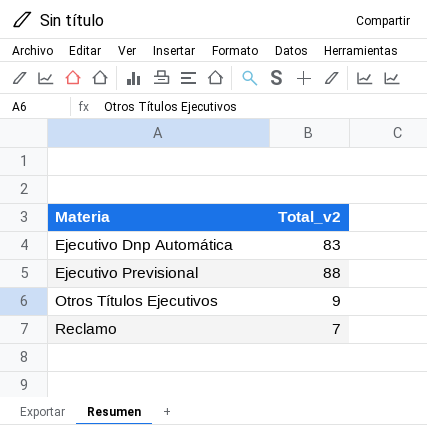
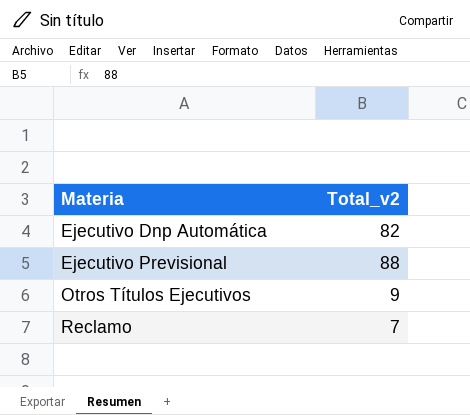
Ejecutivo Dnp Automática | Total_v2: 83 -> 82

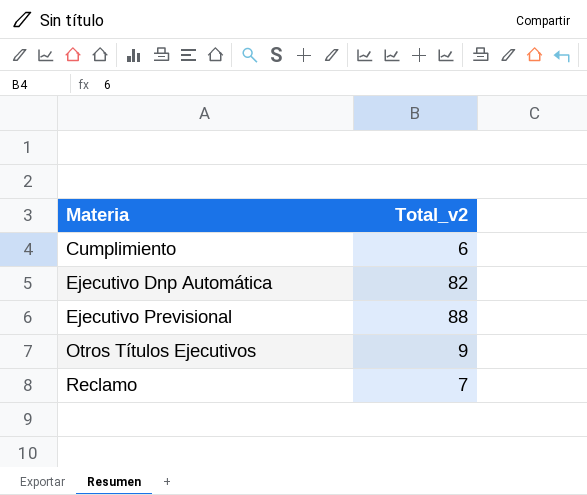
row Cumplimiento: none -> 6

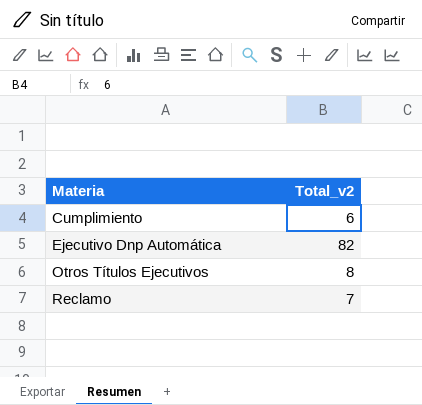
row Ejecutivo Previsional: 88 -> none
Otros Títulos Ejecutivos | Total_v2: 9 -> 8

